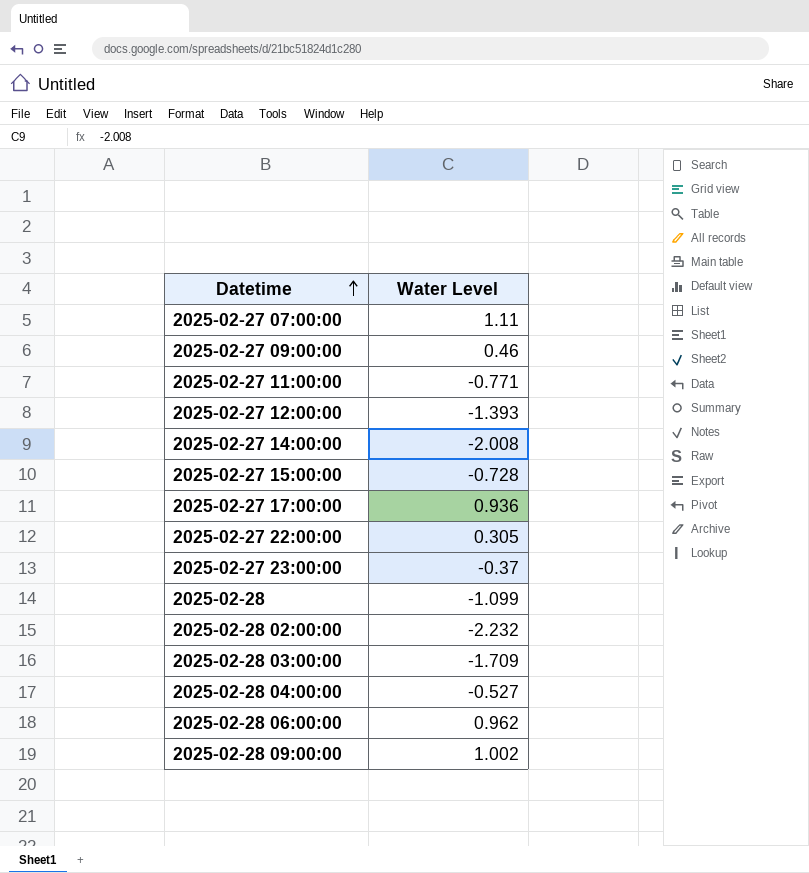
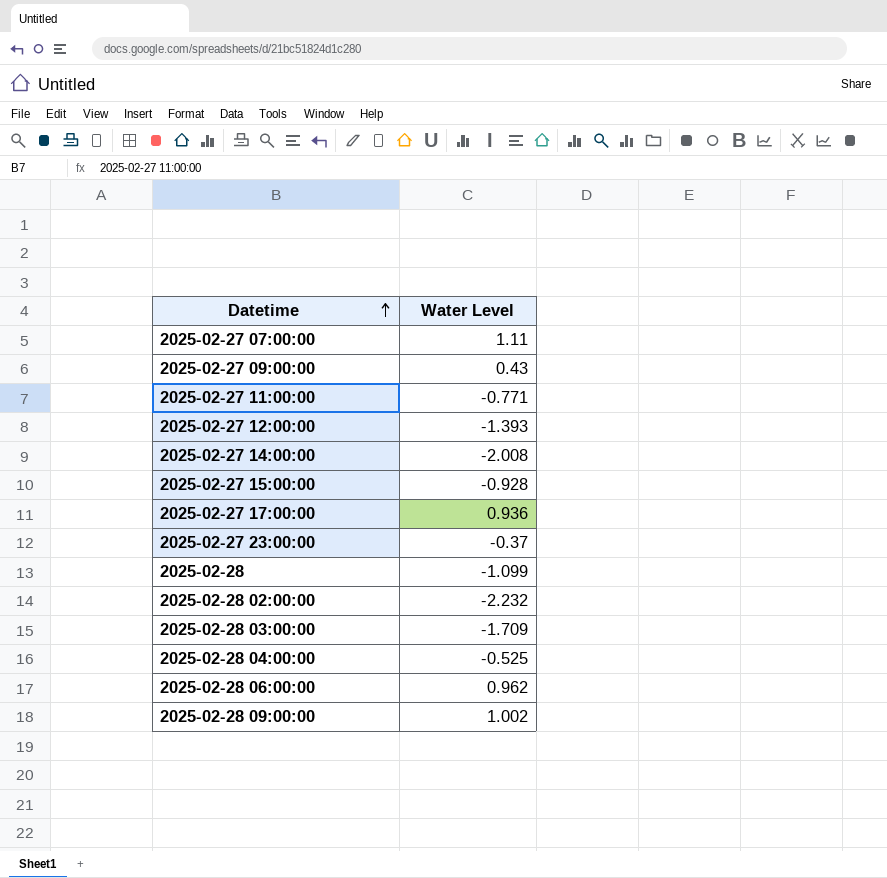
row 2025-02-27 22:00:00: 0.305 -> none
2025-02-27 09:00:00 | Water Level: 0.46 -> 0.43
2025-02-27 15:00:00 | Water Level: -0.728 -> -0.928
2025-02-28 04:00:00 | Water Level: -0.527 -> -0.525

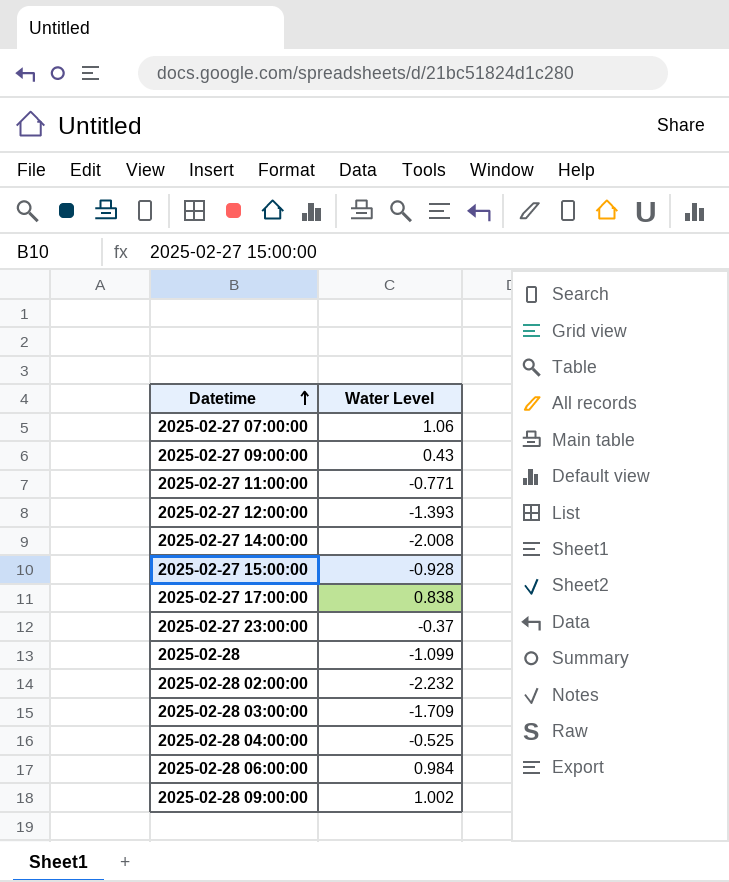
2025-02-27 07:00:00 | Water Level: 1.11 -> 1.06
2025-02-27 17:00:00 | Water Level: 0.936 -> 0.838
2025-02-28 06:00:00 | Water Level: 0.962 -> 0.984

